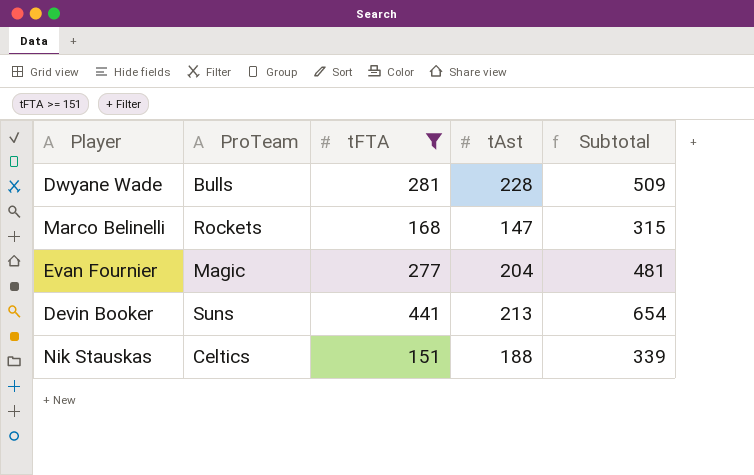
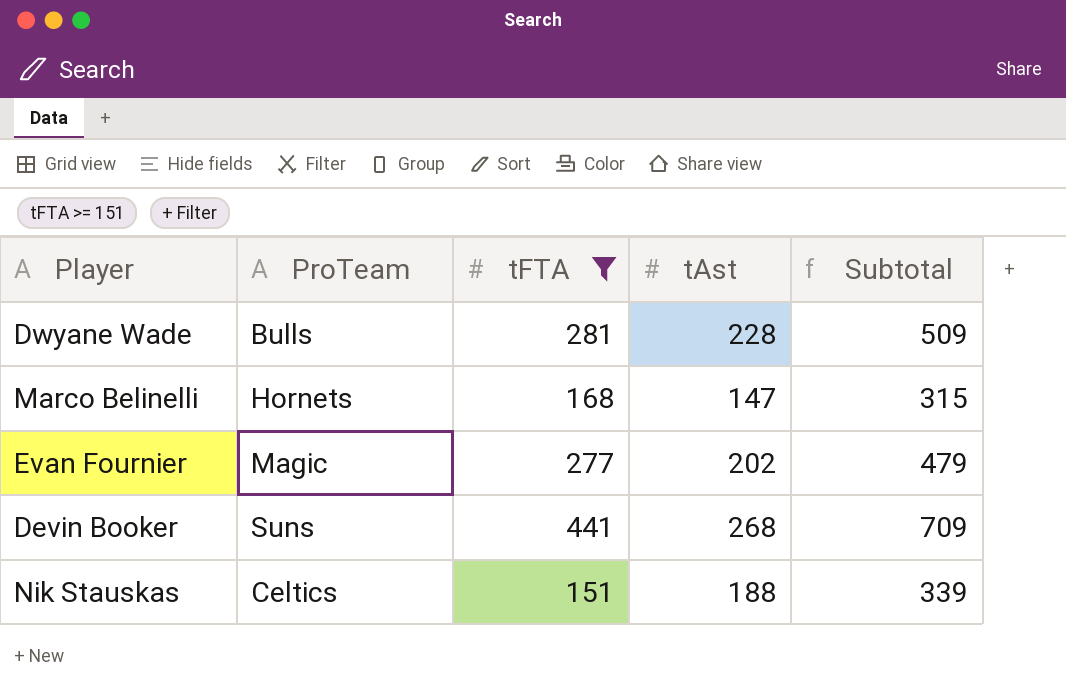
Marco Belinelli | ProTeam: Rockets -> Hornets
Evan Fournier | tAst: 204 -> 202
Evan Fournier | Subtotal: 481 -> 479
Devin Booker | tAst: 213 -> 268
Devin Booker | Subtotal: 654 -> 709

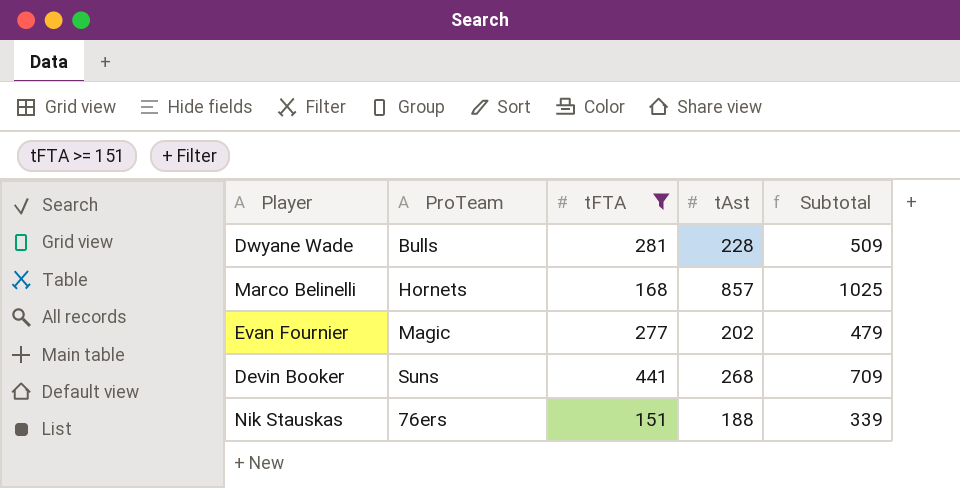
Marco Belinelli | tAst: 147 -> 857
Marco Belinelli | Subtotal: 315 -> 1025
Nik Stauskas | ProTeam: Celtics -> 76ers

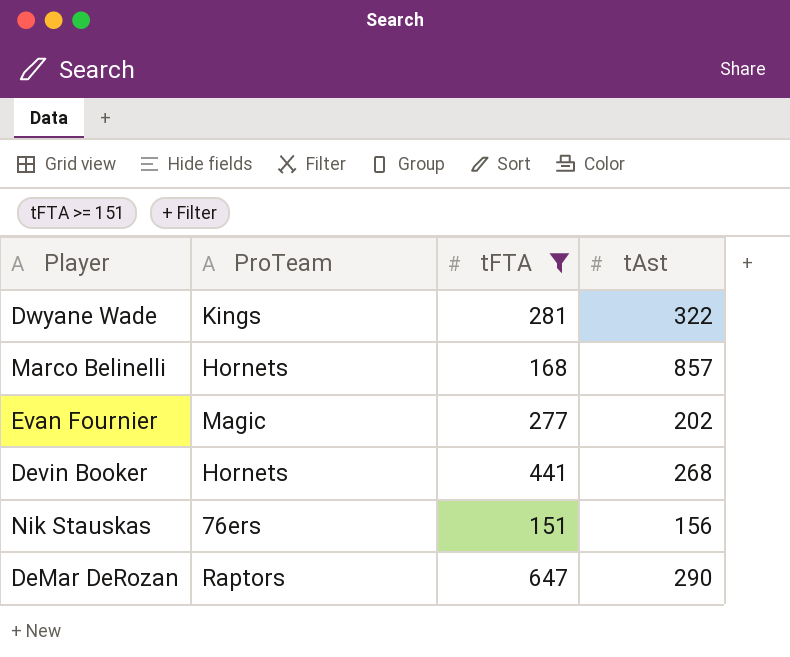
column Subtotal | formula: [tFTA] + [tAst] -> none
Dwyane Wade | ProTeam: Bulls -> Kings
Dwyane Wade | tAst: 228 -> 322
Devin Booker | ProTeam: Suns -> Hornets
Nik Stauskas | tAst: 188 -> 156
row DeMar DeRozan: none -> Raptors | 647 | 290

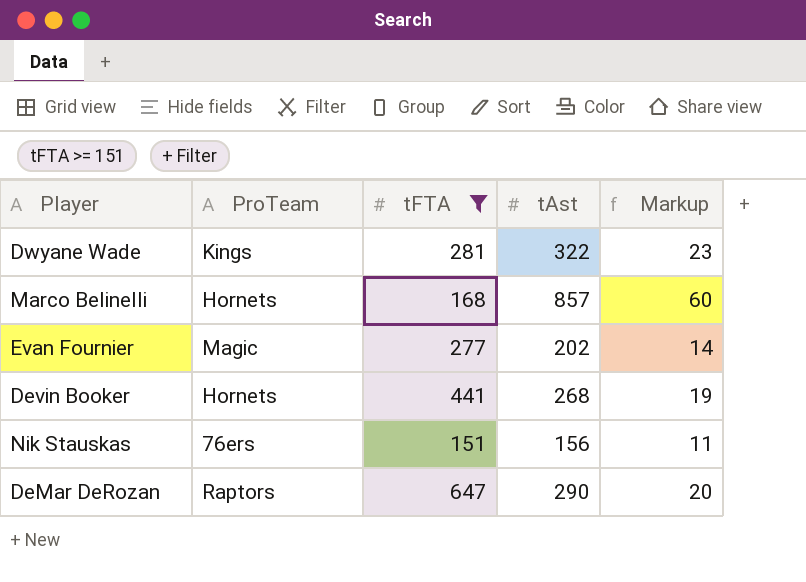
column Markup | formula: none -> [tAst] * 0.07

